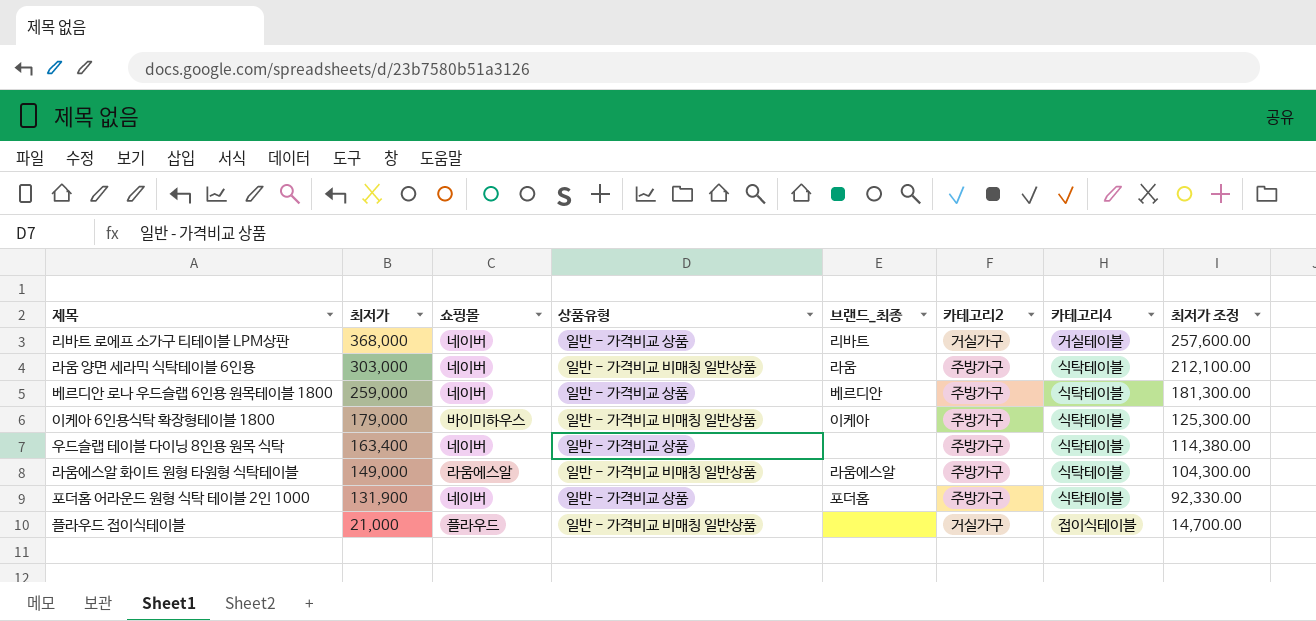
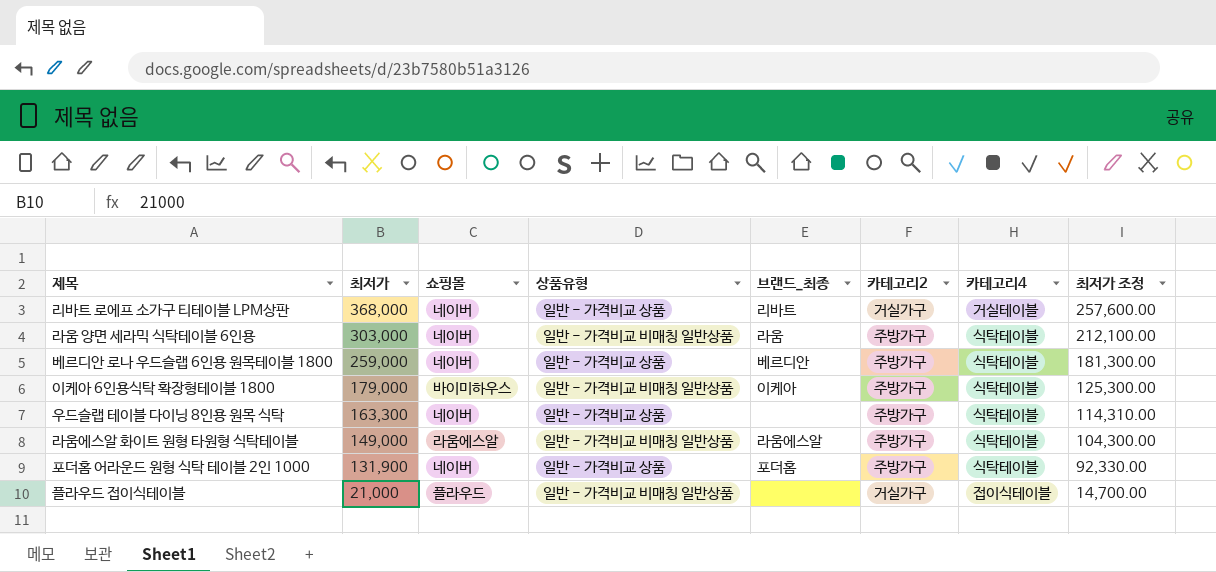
우드슬랩 테이블 다이닝 8인용 원목 식탁 | 최저가: 163,400 -> 163,300
우드슬랩 테이블 다이닝 8인용 원목 식탁 | 최저가 조정: 114,380.00 -> 114,310.00

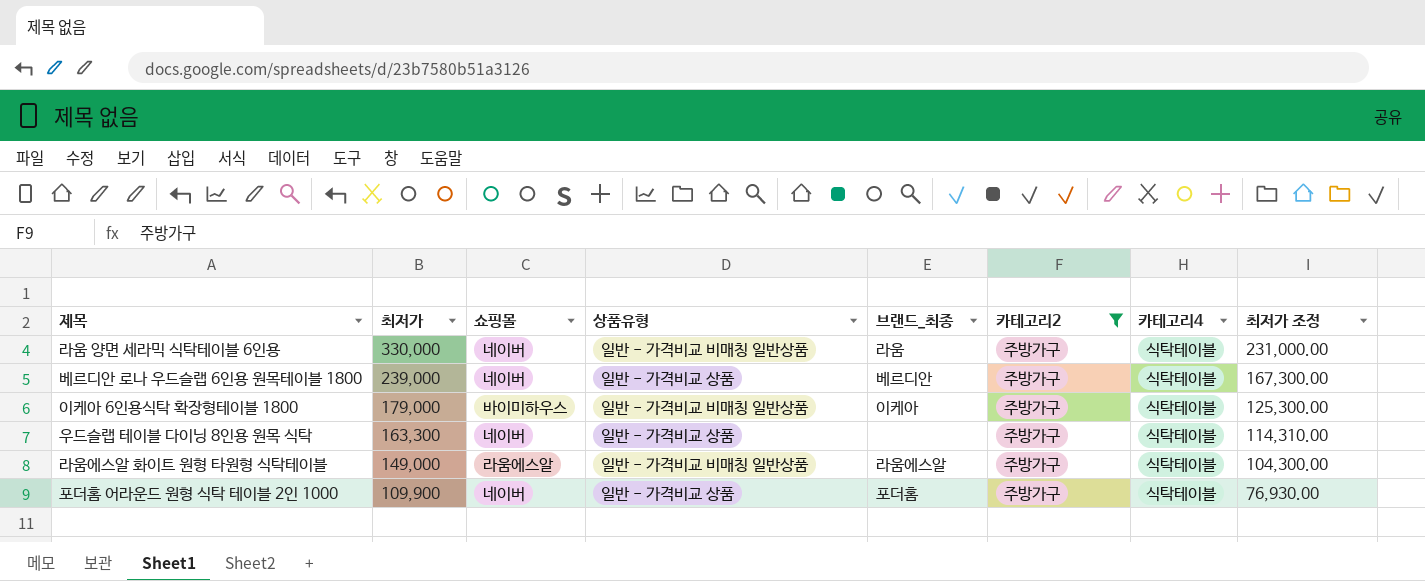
filter: none -> 카테고리2 = 주방가구
라움 양면 세라믹 식탁테이블 6인용 | 최저가: 303,000 -> 330,000
라움 양면 세라믹 식탁테이블 6인용 | 최저가 조정: 212,100.00 -> 231,000.00
베르디안 로나 우드슬랩 6인용 원목테이블 1800 | 최저가: 259,000 -> 239,000
베르디안 로나 우드슬랩 6인용 원목테이블 1800 | 최저가 조정: 181,300.00 -> 167,300.00
포더홈 어라운드 원형 식탁 테이블 2인 1000 | 최저가: 131,900 -> 109,900
포더홈 어라운드 원형 식탁 테이블 2인 1000 | 최저가 조정: 92,330.00 -> 76,930.00

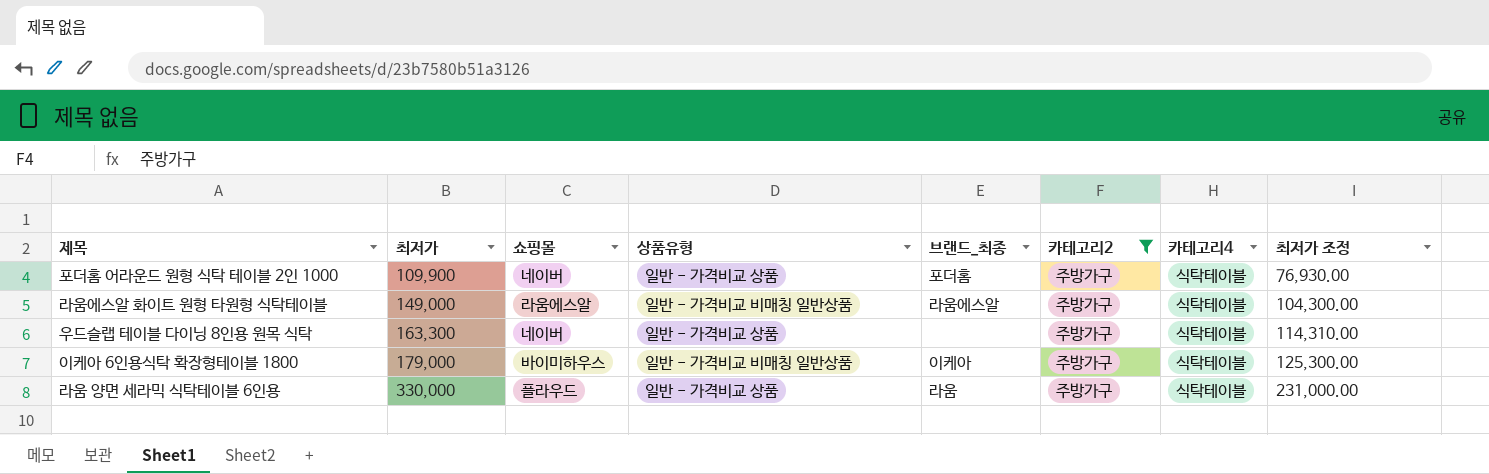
row order: 최저가 descending -> 최저가 ascending
row 베르디안 로나 우드슬랩 6인용 원목테이블 1800: 239,000 | 네이버 | 일반 - 가격비교 상품 | 베르디안 | 주방가구 | 식탁테이블 | 167,300.00 -> none
라움 양면 세라믹 식탁테이블 6인용 | 쇼핑몰: 네이버 -> 플라우드
라움 양면 세라믹 식탁테이블 6인용 | 상품유형: 일반 - 가격비교 비매칭 일반상품 -> 일반 - 가격비교 상품

